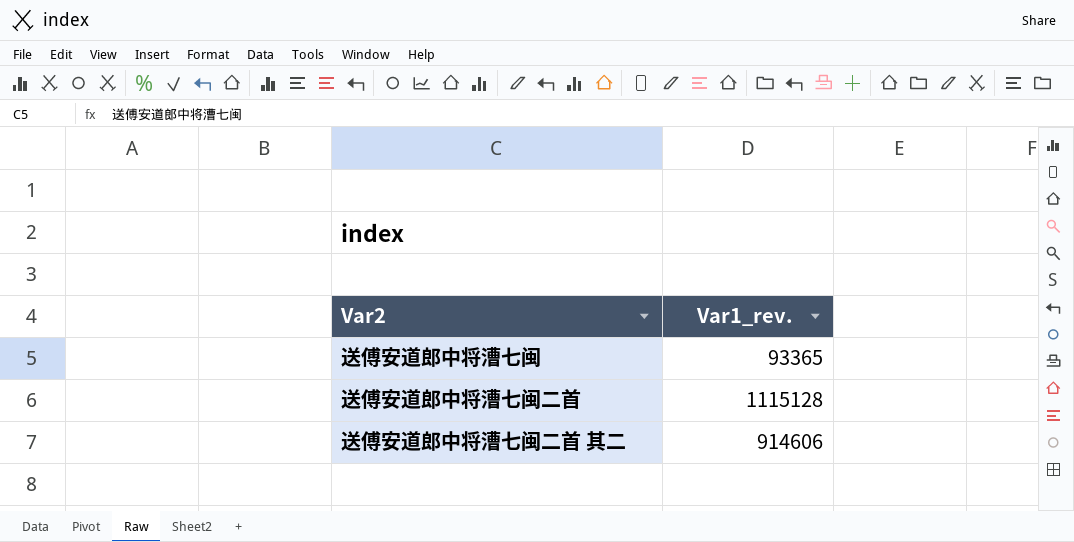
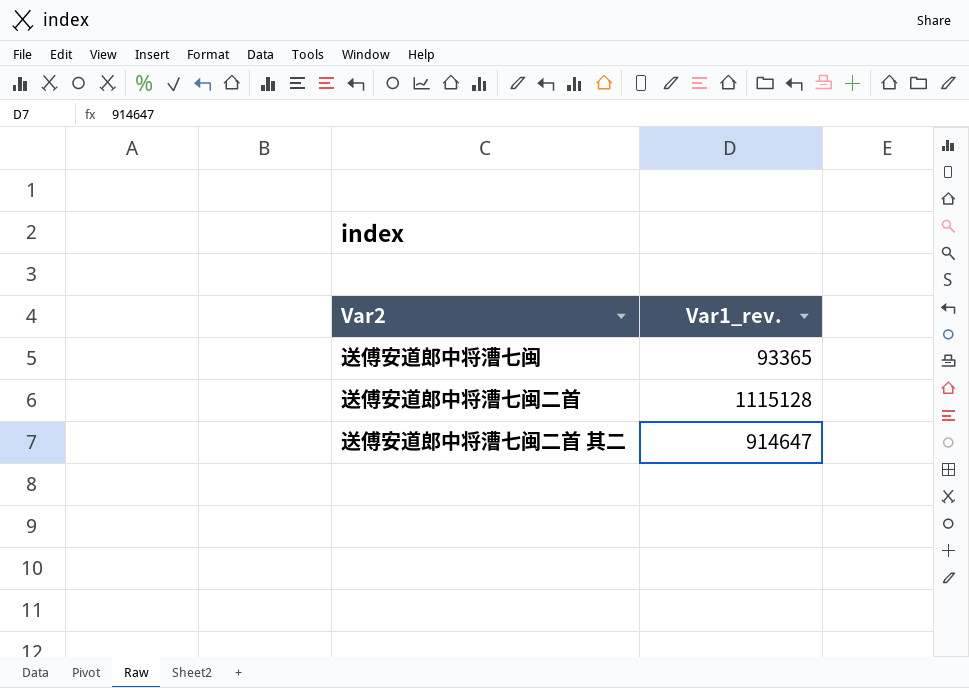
送傅安道郎中将漕七闽二首 其二 | Var1_rev.: 914606 -> 914647

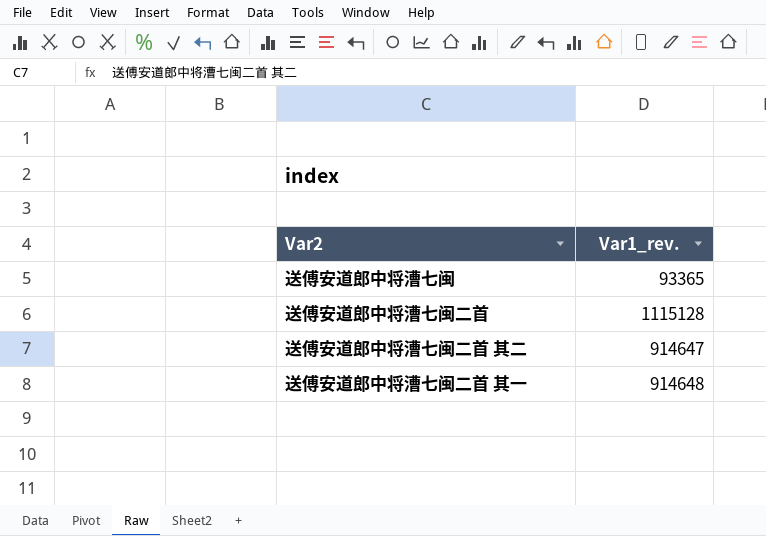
row 送傅安道郎中将漕七闽二首 其一: none -> 914648

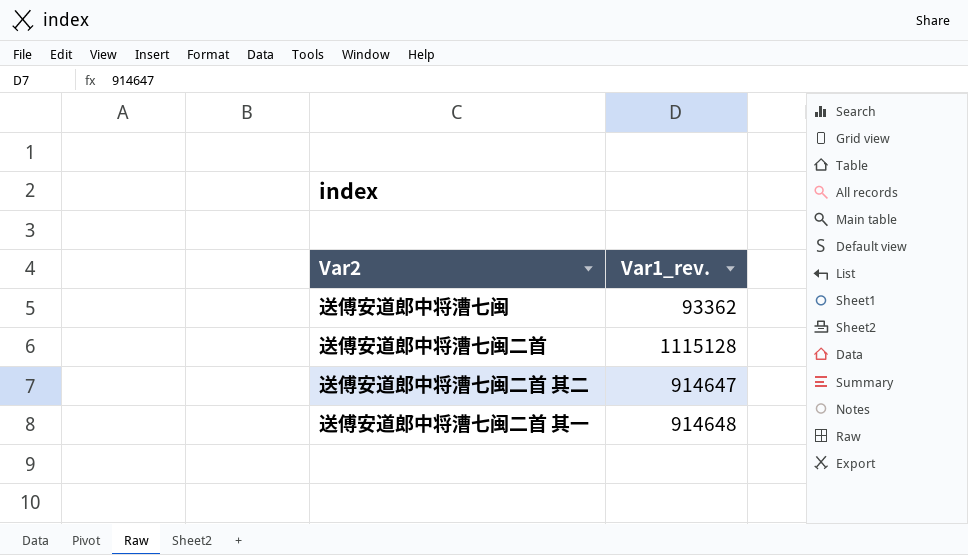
送傅安道郎中将漕七闽 | Var1_rev.: 93365 -> 93362

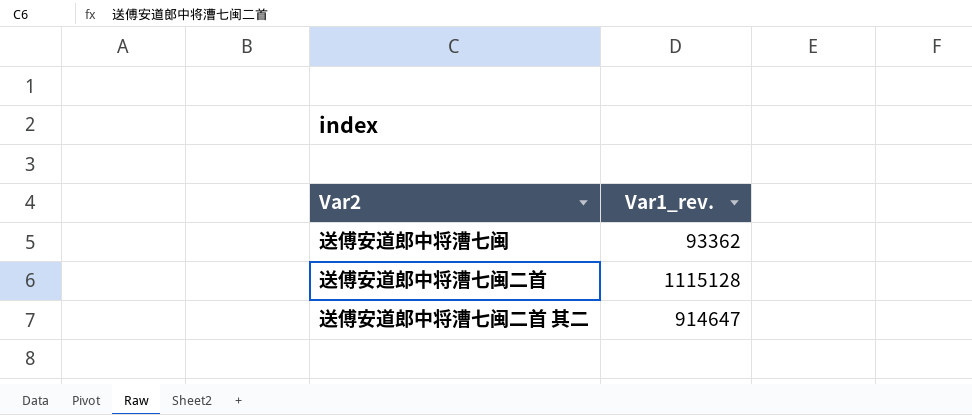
row 送傅安道郎中将漕七闽二首 其一: 914648 -> none

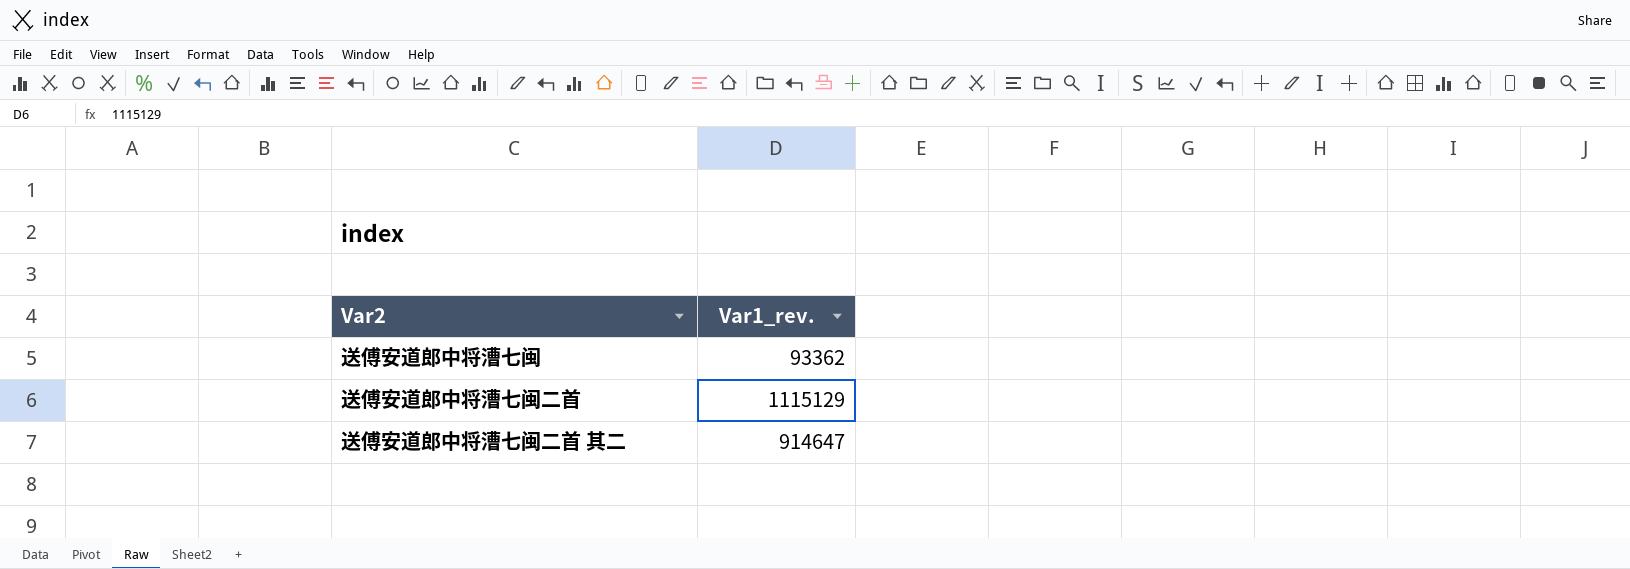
送傅安道郎中将漕七闽二首 | Var1_rev.: 1115128 -> 1115129

